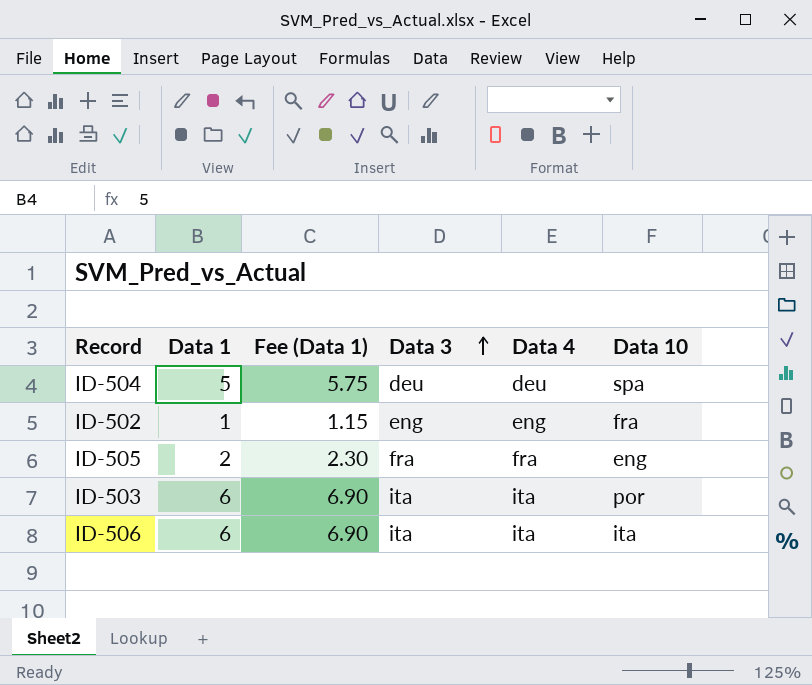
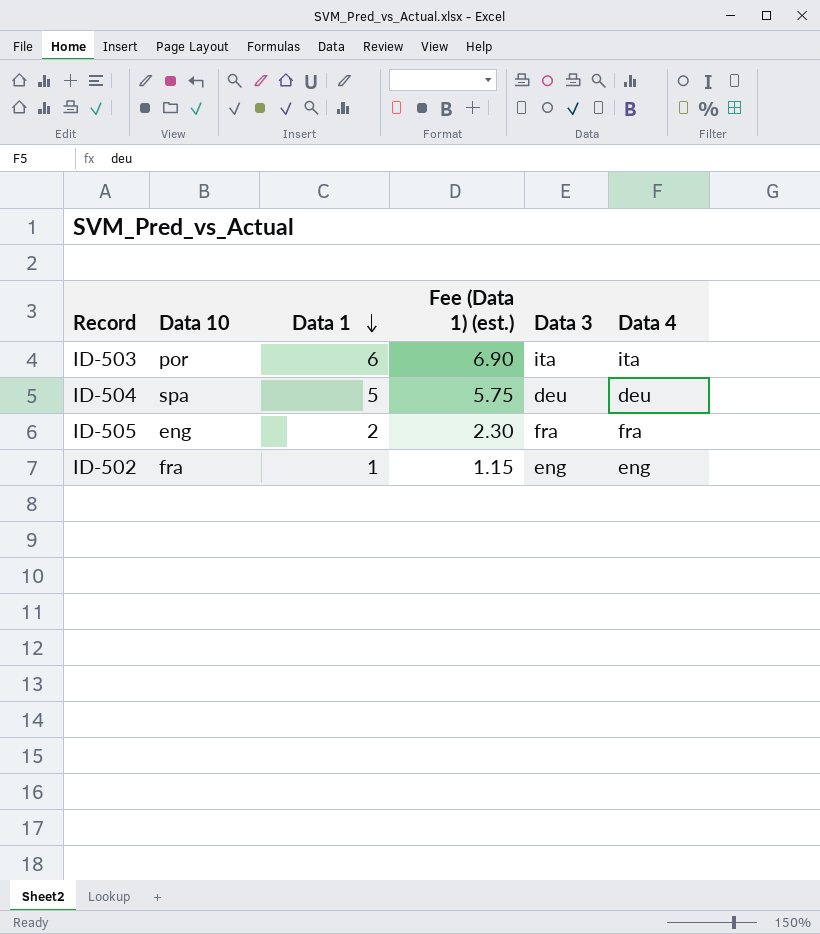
row order: Data 3 ascending -> Data 1 descending
column Data 10 | position: 6 -> 2
column name: Fee (Data 1) -> Fee (Data 1) (est.)
row ID-506: 6 | 6.90 | ita | ita | ita -> none

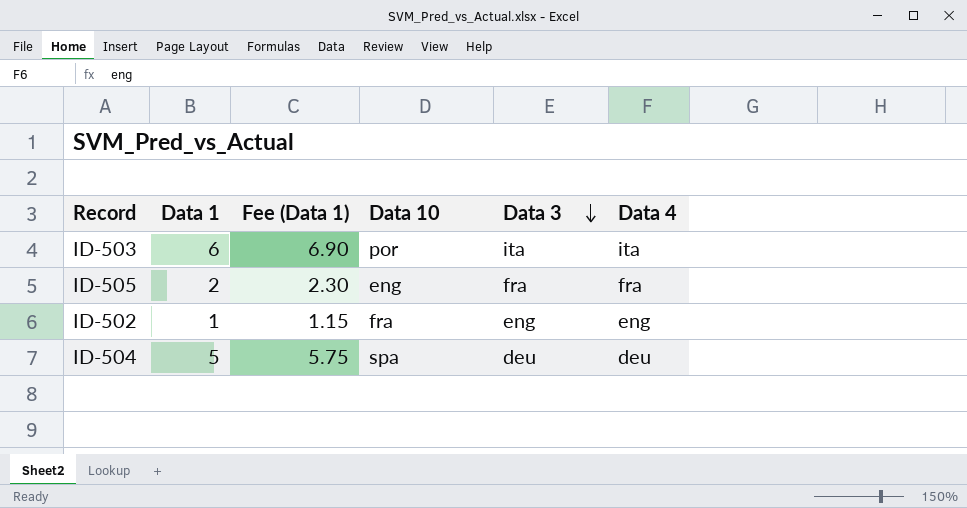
row order: Data 1 descending -> Data 3 descending
column name: Fee (Data 1) (est.) -> Fee (Data 1)
column Data 10 | position: 2 -> 4

